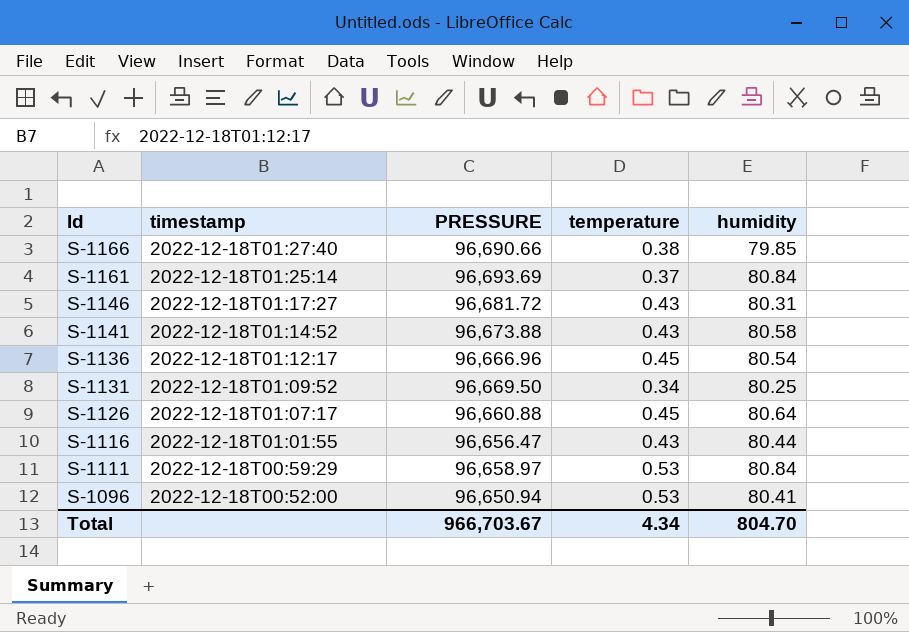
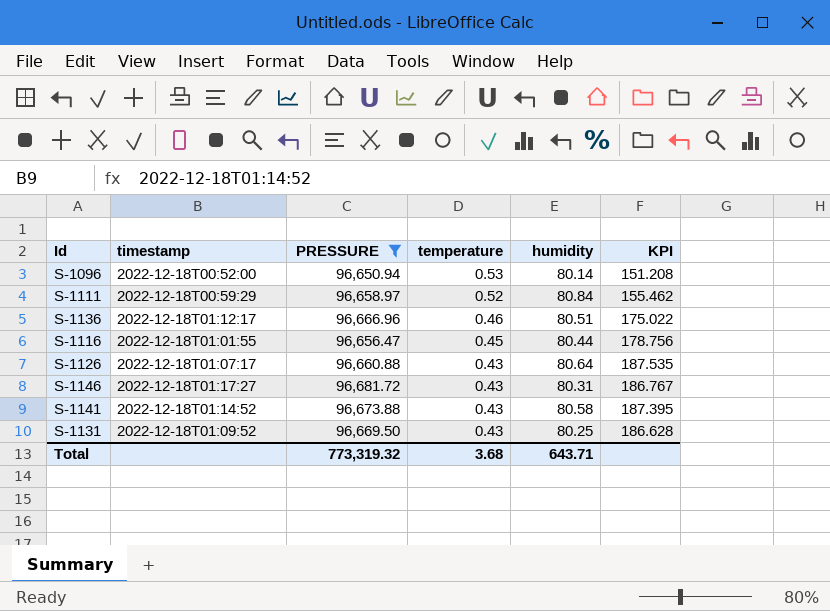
filter: none -> PRESSURE <= 96,681.72
row order: Id descending -> temperature descending
column KPI | formula: none -> [humidity] / [temperature]
S-1096 | humidity: 80.41 -> 80.14
S-1111 | temperature: 0.53 -> 0.52
S-1136 | temperature: 0.45 -> 0.46
S-1136 | humidity: 80.54 -> 80.51
S-1116 | temperature: 0.43 -> 0.45
S-1126 | temperature: 0.45 -> 0.43
S-1131 | temperature: 0.34 -> 0.43
Total | PRESSURE: 966,703.67 -> 773,319.32
Total | temperature: 4.34 -> 3.68
Total | humidity: 804.70 -> 643.71

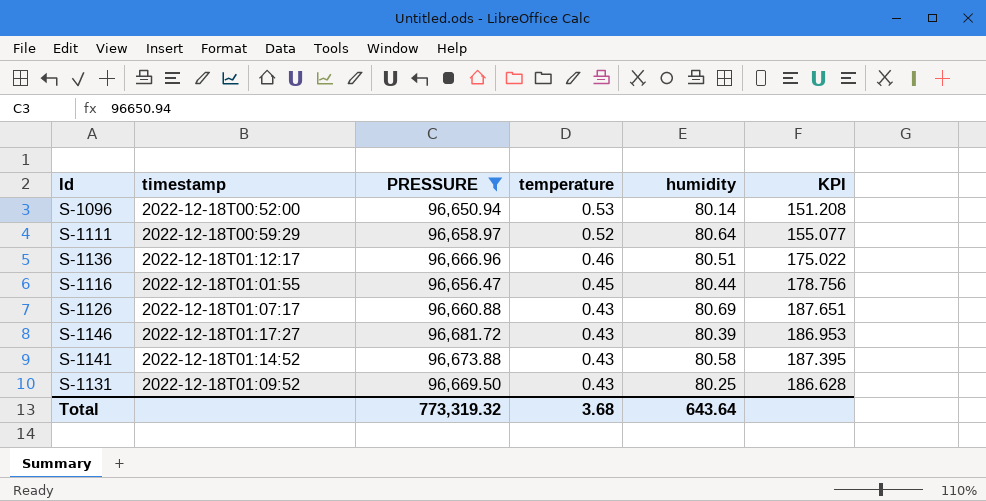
S-1111 | humidity: 80.84 -> 80.64
S-1111 | KPI: 155.462 -> 155.077
S-1126 | humidity: 80.64 -> 80.69
S-1126 | KPI: 187.535 -> 187.651
S-1146 | humidity: 80.31 -> 80.39
S-1146 | KPI: 186.767 -> 186.953
Total | humidity: 643.71 -> 643.64

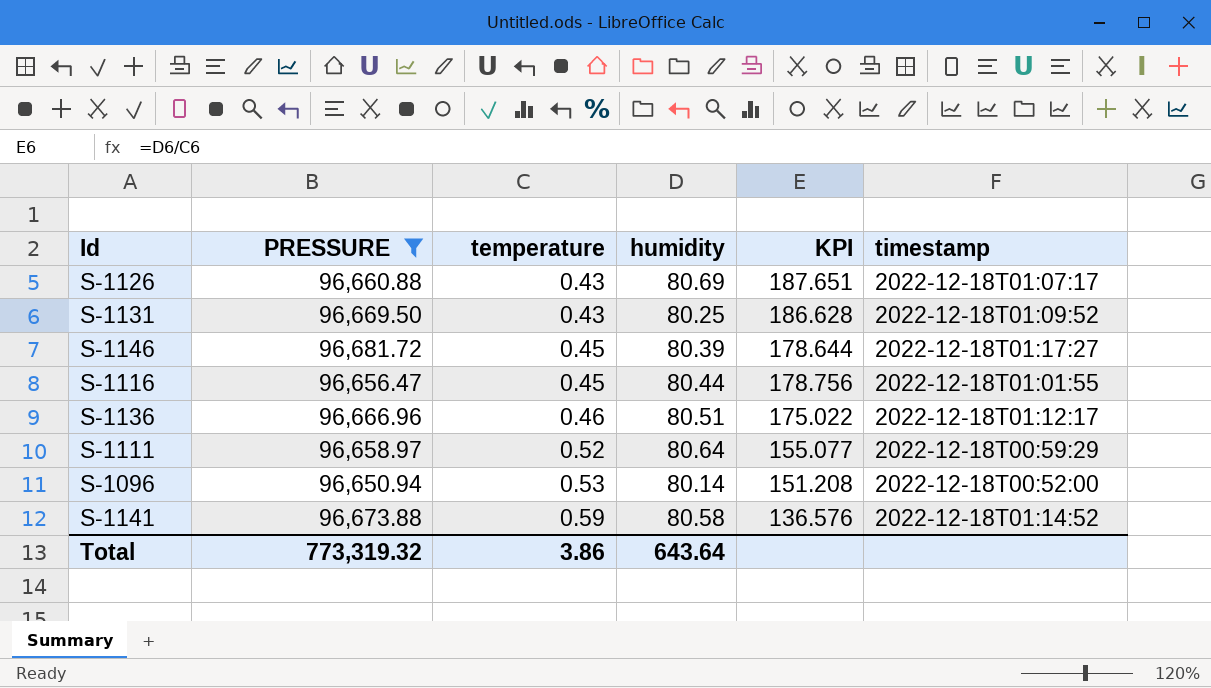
row order: temperature descending -> temperature ascending
column timestamp | position: 2 -> 6
S-1146 | temperature: 0.43 -> 0.45
S-1146 | KPI: 186.953 -> 178.644
S-1141 | temperature: 0.43 -> 0.59
S-1141 | KPI: 187.395 -> 136.576
Total | temperature: 3.68 -> 3.86

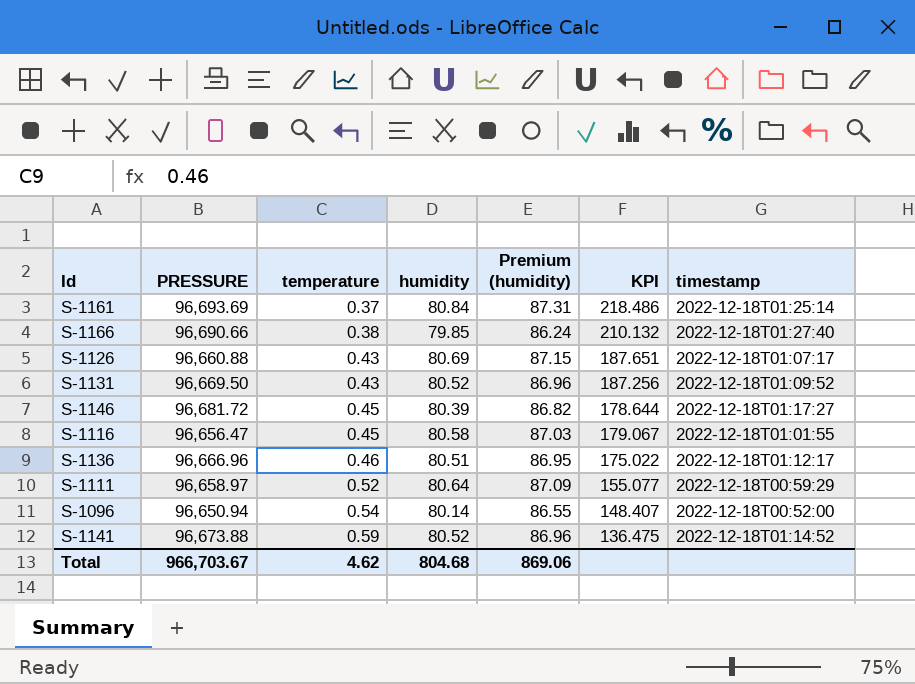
filter: PRESSURE <= 96,681.72 -> none
column Premium (humidity) | formula: none -> [humidity] * 1.08
S-1131 | humidity: 80.25 -> 80.52
S-1131 | KPI: 186.628 -> 187.256
S-1116 | humidity: 80.44 -> 80.58
S-1116 | KPI: 178.756 -> 179.067
S-1096 | temperature: 0.53 -> 0.54
S-1096 | KPI: 151.208 -> 148.407
S-1141 | humidity: 80.58 -> 80.52
S-1141 | KPI: 136.576 -> 136.475
Total | PRESSURE: 773,319.32 -> 966,703.67
Total | temperature: 3.86 -> 4.62
Total | humidity: 643.64 -> 804.68

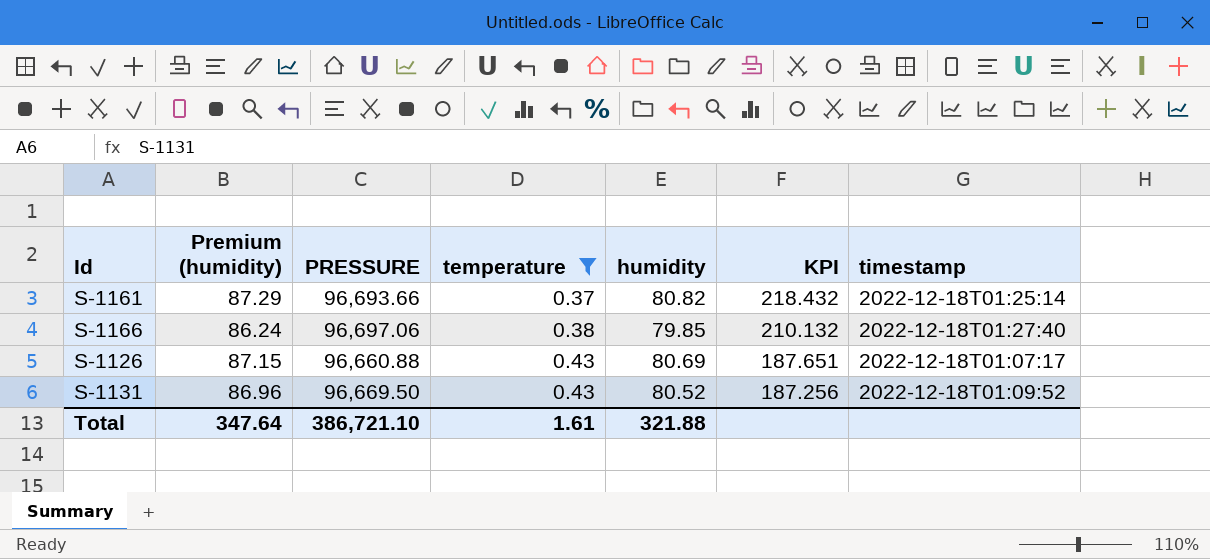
filter: none -> temperature <= 0.43
column Premium (humidity) | position: 5 -> 2
S-1161 | Premium (humidity): 87.31 -> 87.29
S-1161 | PRESSURE: 96,693.69 -> 96,693.66
S-1161 | humidity: 80.84 -> 80.82
S-1161 | KPI: 218.486 -> 218.432
S-1166 | PRESSURE: 96,690.66 -> 96,697.06
Total | Premium (humidity): 869.06 -> 347.64
Total | PRESSURE: 966,703.67 -> 386,721.10
Total | temperature: 4.62 -> 1.61
Total | humidity: 804.68 -> 321.88

